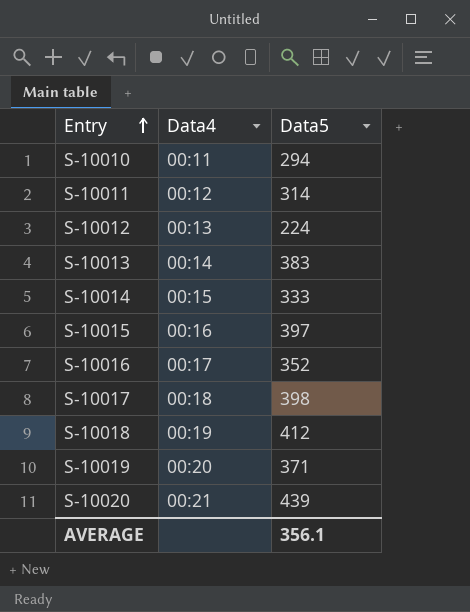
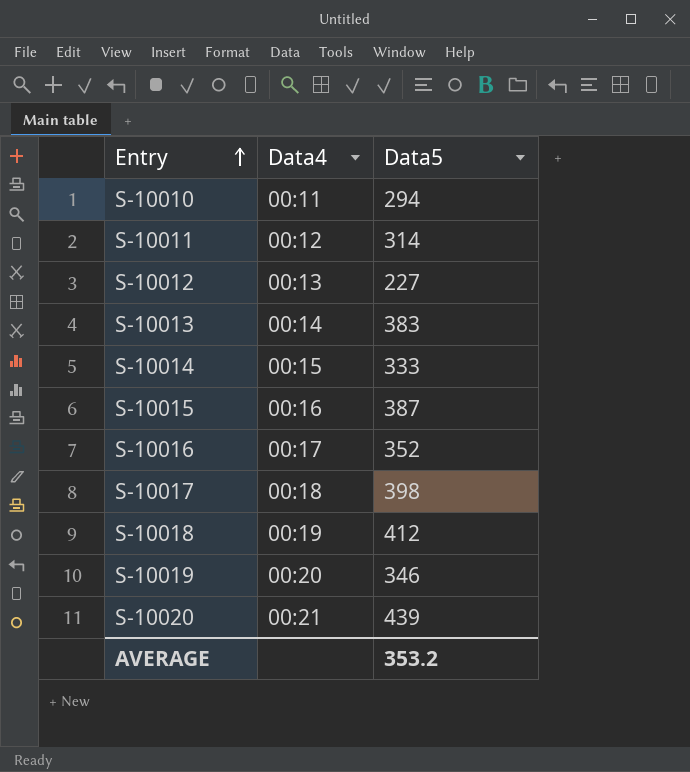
S-10012 | Data5: 224 -> 227
S-10015 | Data5: 397 -> 387
S-10019 | Data5: 371 -> 346
AVERAGE | Data5: 356.1 -> 353.2

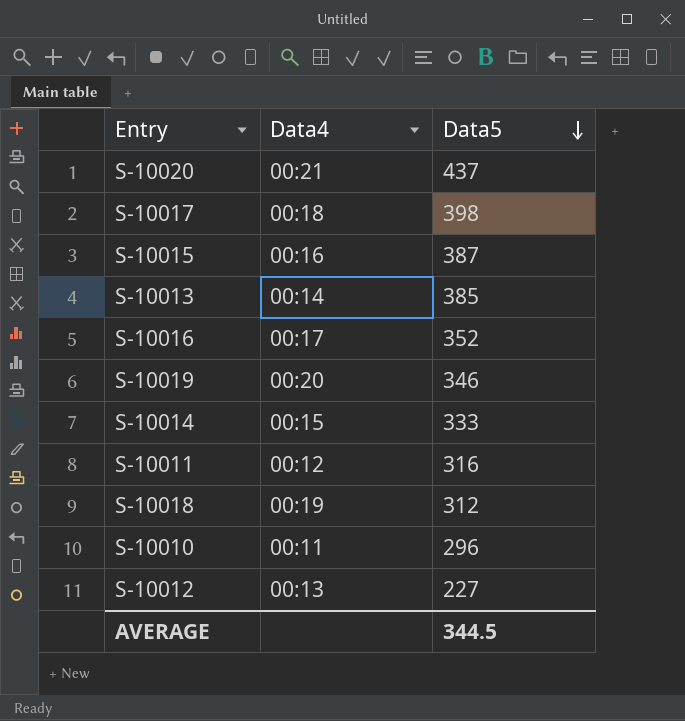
row order: Entry ascending -> Data5 descending
S-10020 | Data5: 439 -> 437
S-10013 | Data5: 383 -> 385
S-10011 | Data5: 314 -> 316
S-10018 | Data5: 412 -> 312
S-10010 | Data5: 294 -> 296
AVERAGE | Data5: 353.2 -> 344.5

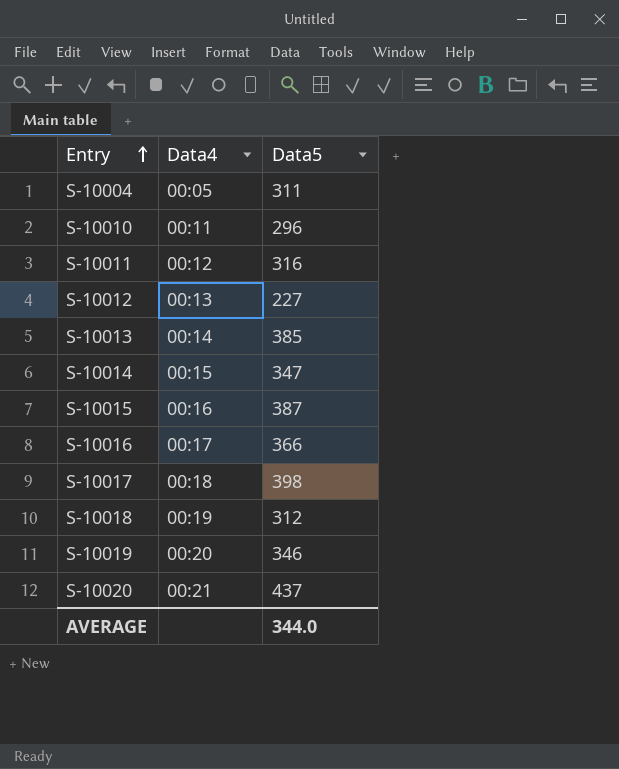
row order: Data5 descending -> Entry ascending
row S-10004: none -> 00:05 | 311
S-10014 | Data5: 333 -> 347
S-10016 | Data5: 352 -> 366
AVERAGE | Data5: 344.5 -> 344.0

